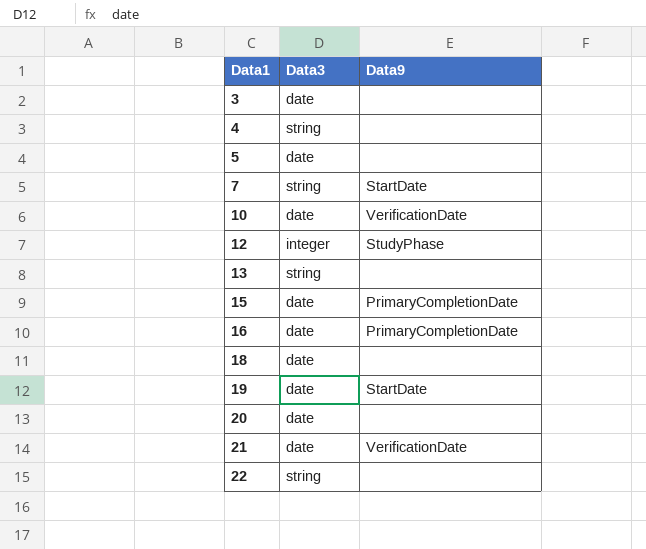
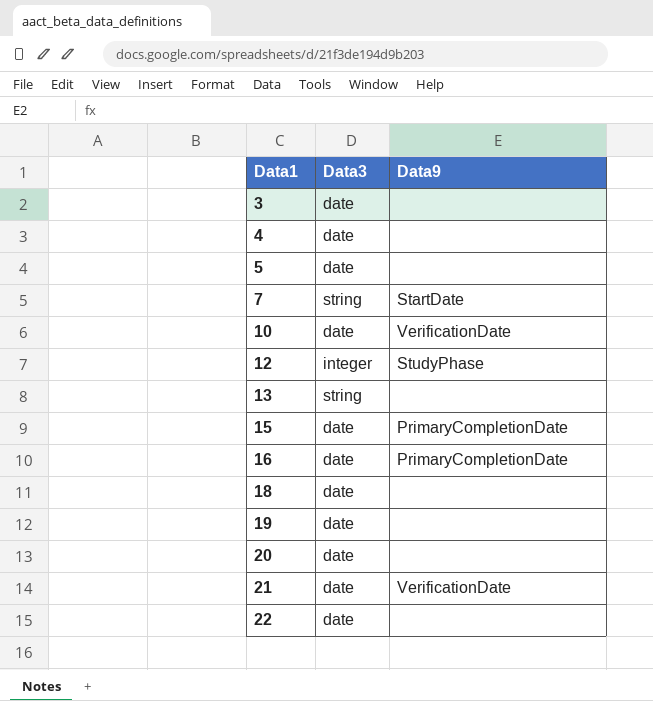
4 | Data3: string -> date
19 | Data9: StartDate -> none
22 | Data3: string -> date

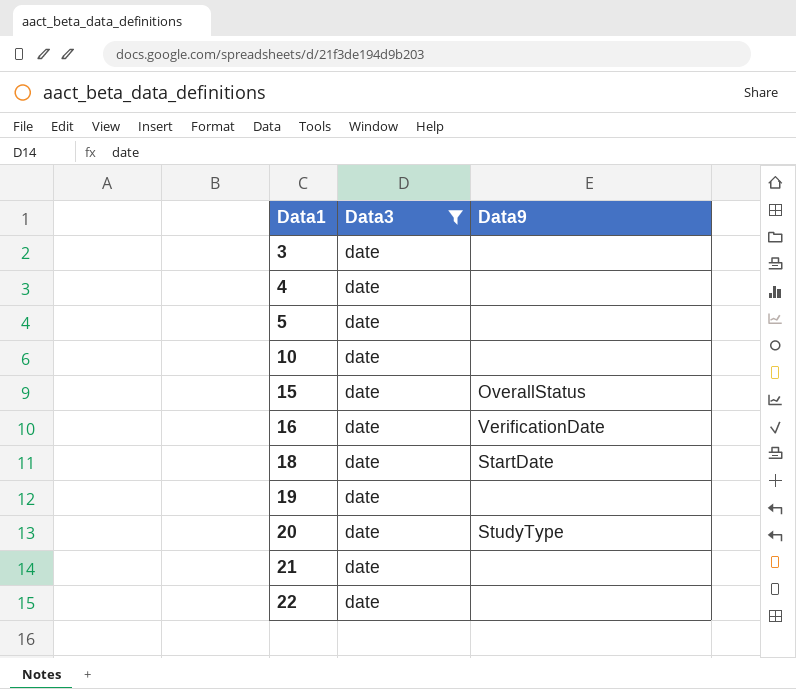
filter: none -> Data3 = date
10 | Data9: VerificationDate -> none
15 | Data9: PrimaryCompletionDate -> OverallStatus
16 | Data9: PrimaryCompletionDate -> VerificationDate
18 | Data9: none -> StartDate
20 | Data9: none -> StudyType
21 | Data9: VerificationDate -> none

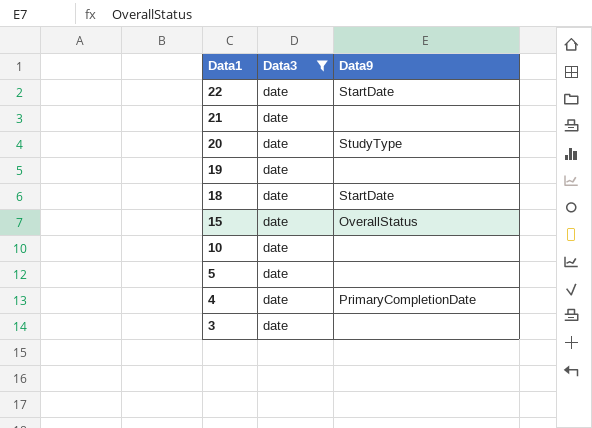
row order: Data1 ascending -> Data1 descending
row 16: date | VerificationDate -> none
22 | Data9: none -> StartDate
4 | Data9: none -> PrimaryCompletionDate

